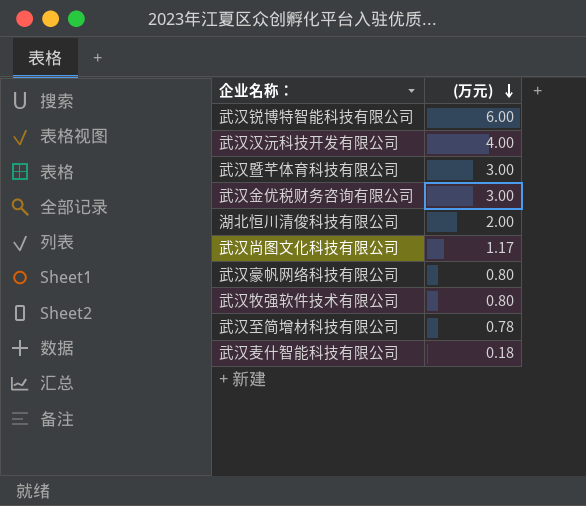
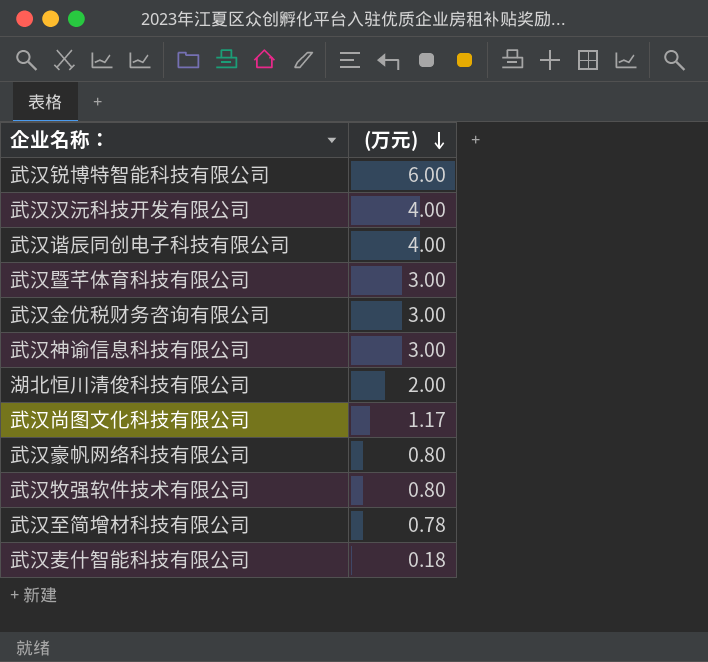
row 武汉谐辰同创电子科技有限公司: none -> 4.00
row 武汉神谕信息科技有限公司: none -> 3.00

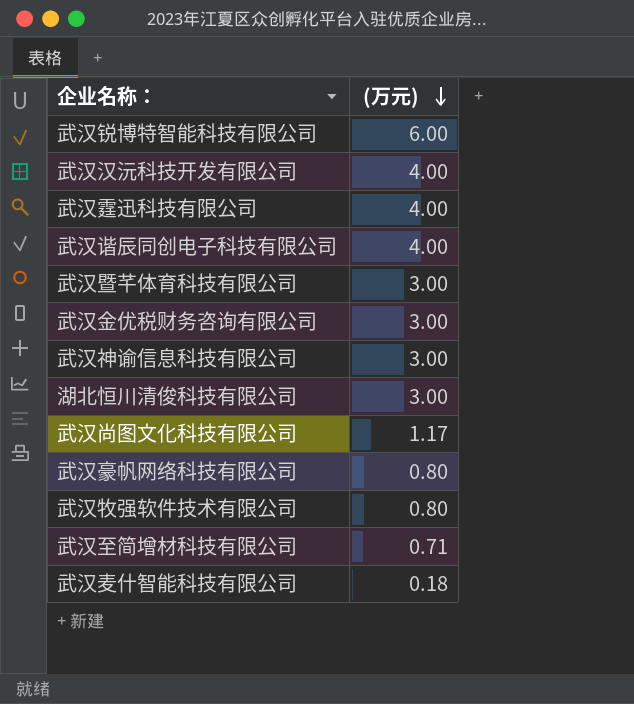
row 武汉霆迅科技有限公司: none -> 4.00
湖北恒川清俊科技有限公司 | (万元): 2.00 -> 3.00
武汉至简增材科技有限公司 | (万元): 0.78 -> 0.71

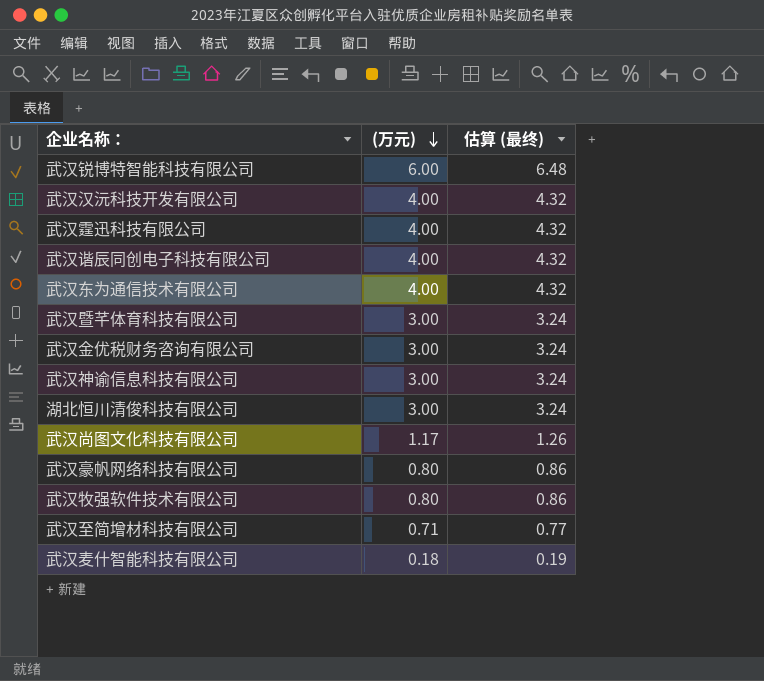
column 估算 (最终) | formula: none -> [(万元)] * 1.08
row 武汉东为通信技术有限公司: none -> 4.00 | 4.32

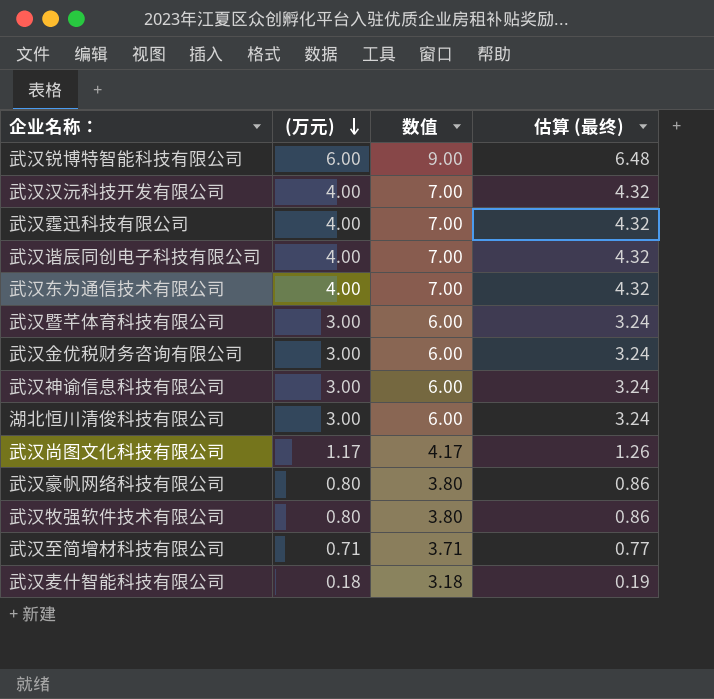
column 数值 | formula: none -> [(万元)] + 3

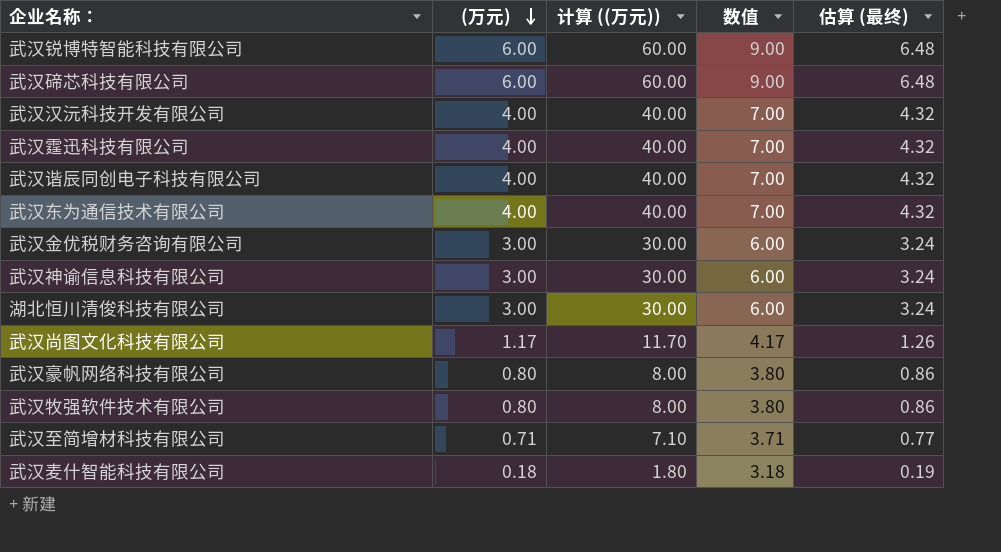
column 计算 ((万元)) | formula: none -> [(万元)] * 10
row 武汉暨芊体育科技有限公司: 3.00 | 6.00 | 3.24 -> none
row 武汉碲芯科技有限公司: none -> 6.00 | 60.00 | 9.00 | 6.48

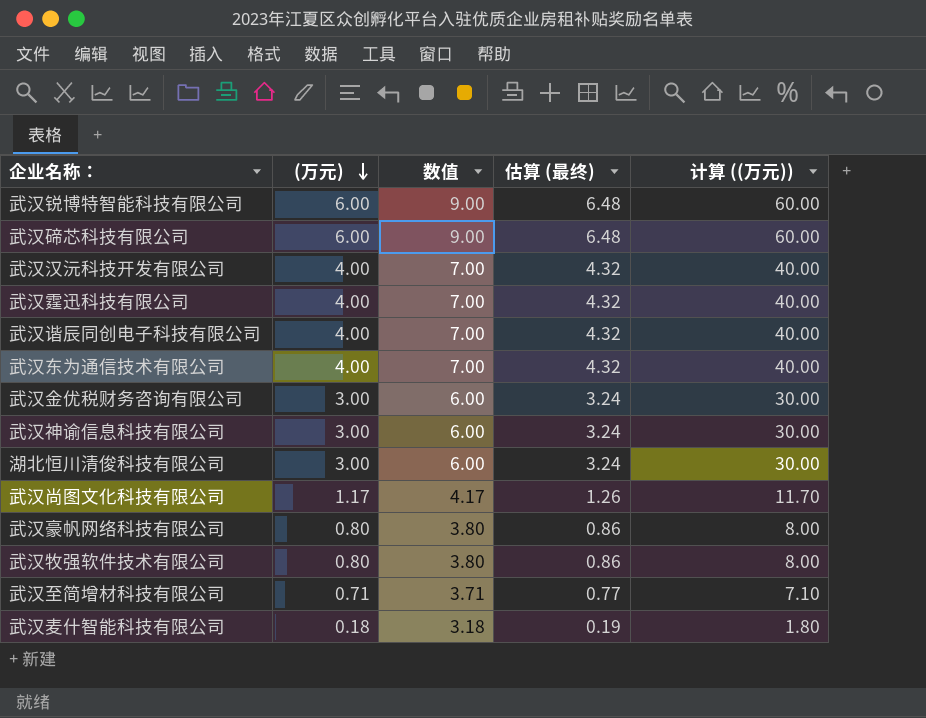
column 计算 ((万元)) | position: 3 -> 5

